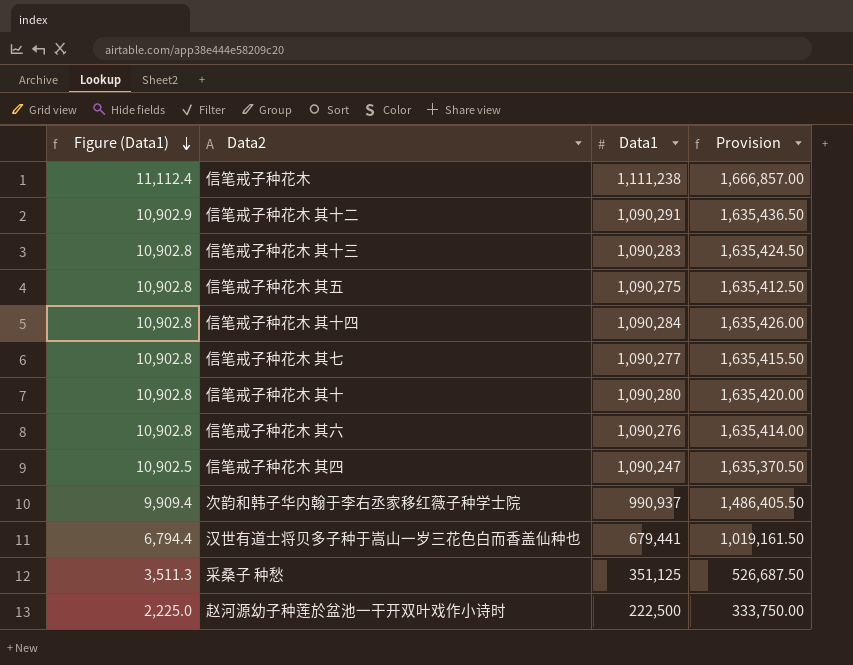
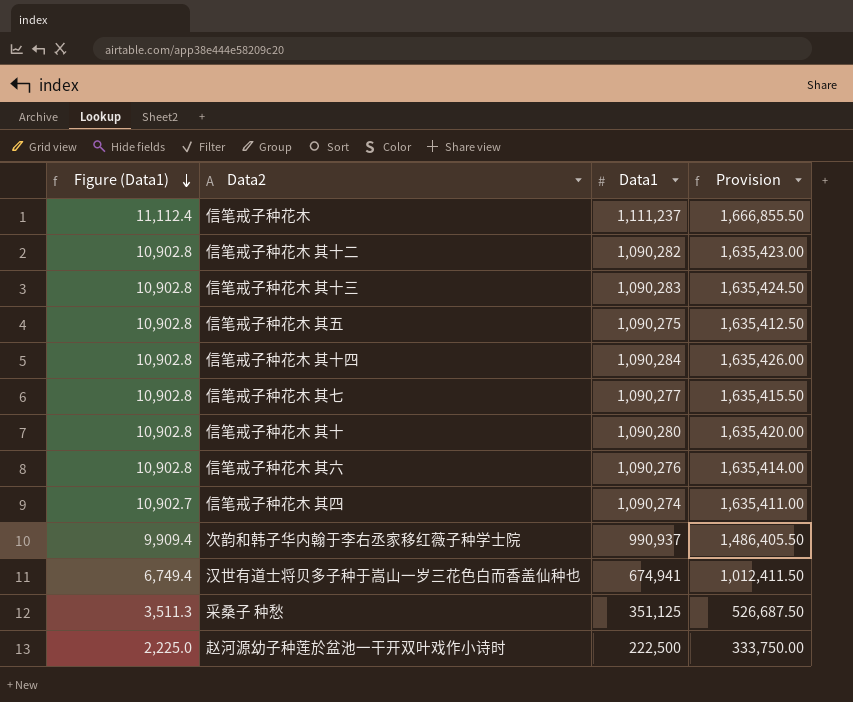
信笔戒子种花木 | Data1: 1,111,238 -> 1,111,237
信笔戒子种花木 | Provision: 1,666,857.00 -> 1,666,855.50
信笔戒子种花木 其十二 | Figure (Data1): 10,902.9 -> 10,902.8
信笔戒子种花木 其十二 | Data1: 1,090,291 -> 1,090,282
信笔戒子种花木 其十二 | Provision: 1,635,436.50 -> 1,635,423.00
信笔戒子种花木 其四 | Figure (Data1): 10,902.5 -> 10,902.7
信笔戒子种花木 其四 | Data1: 1,090,247 -> 1,090,274
信笔戒子种花木 其四 | Provision: 1,635,370.50 -> 1,635,411.00
汉世有道士将贝多子种于嵩山一岁三花色白而香盖仙种也 | Figure (Data1): 6,794.4 -> 6,749.4
汉世有道士将贝多子种于嵩山一岁三花色白而香盖仙种也 | Data1: 679,441 -> 674,941
汉世有道士将贝多子种于嵩山一岁三花色白而香盖仙种也 | Provision: 1,019,161.50 -> 1,012,411.50

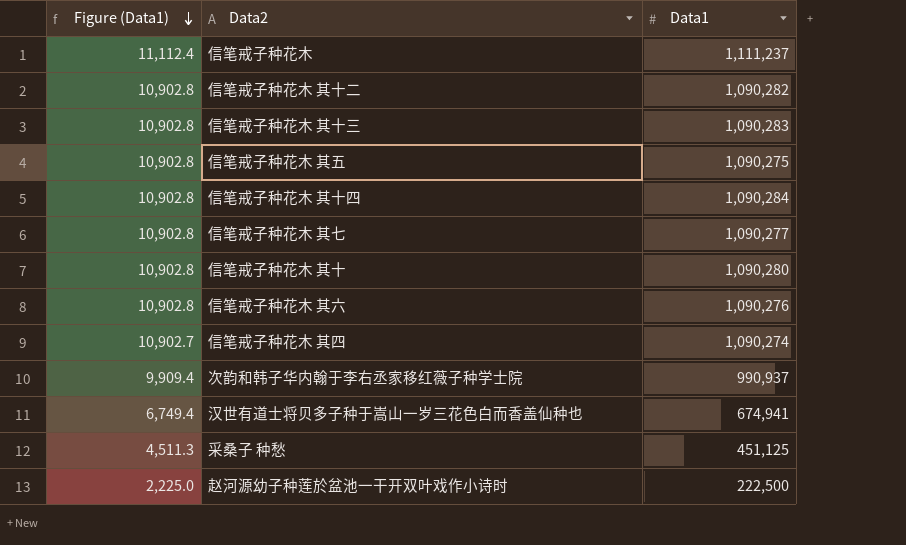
column Provision | formula: [Data1] * 1.5 -> none
采桑子 种愁 | Figure (Data1): 3,511.3 -> 4,511.3
采桑子 种愁 | Data1: 351,125 -> 451,125

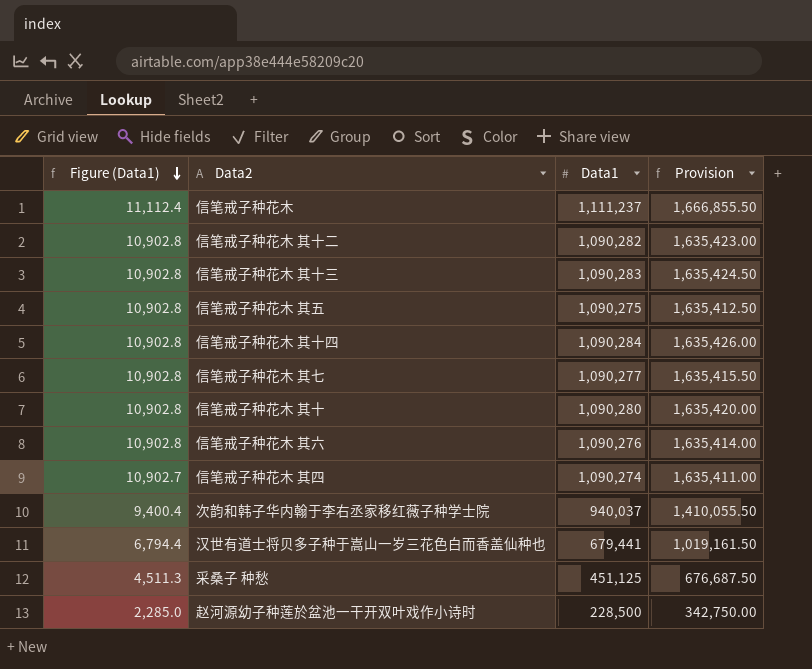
column Provision | formula: none -> [Data1] * 1.5
次韵和韩子华内翰于李右丞家移红薇子种学士院 | Figure (Data1): 9,909.4 -> 9,400.4
次韵和韩子华内翰于李右丞家移红薇子种学士院 | Data1: 990,937 -> 940,037
汉世有道士将贝多子种于嵩山一岁三花色白而香盖仙种也 | Figure (Data1): 6,749.4 -> 6,794.4
汉世有道士将贝多子种于嵩山一岁三花色白而香盖仙种也 | Data1: 674,941 -> 679,441
赵河源幼子种莲於盆池一干开双叶戏作小诗时 | Figure (Data1): 2,225.0 -> 2,285.0
赵河源幼子种莲於盆池一干开双叶戏作小诗时 | Data1: 222,500 -> 228,500

